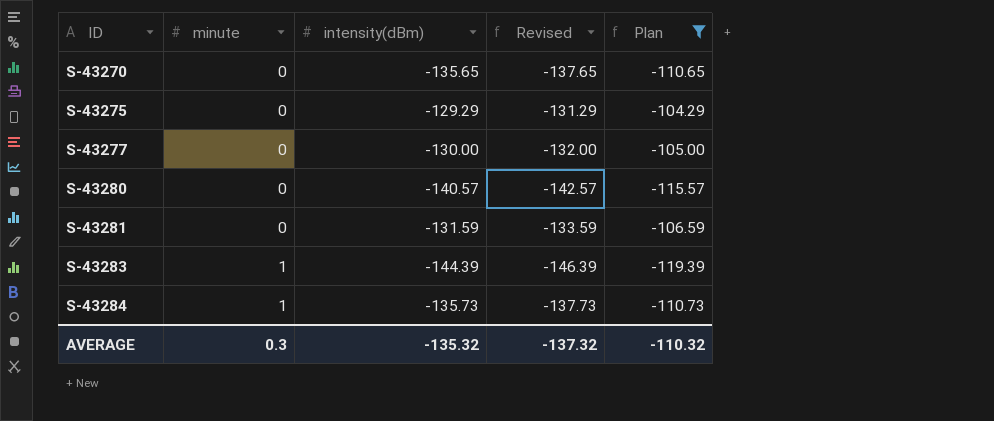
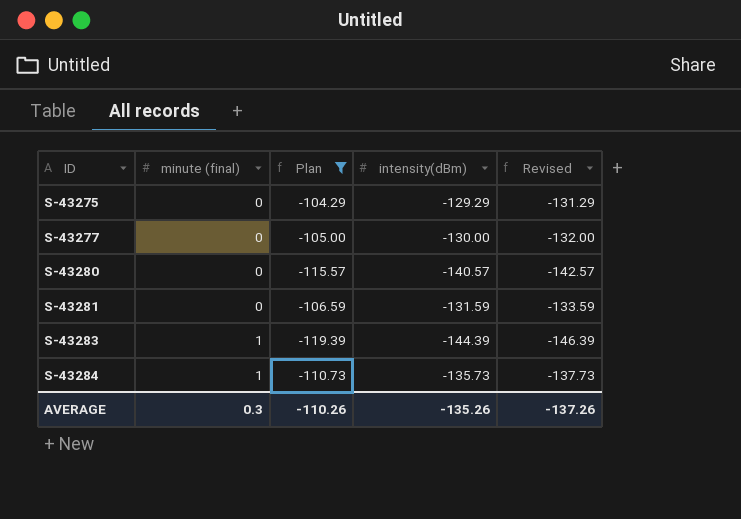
column name: minute -> minute (final)
column Plan | position: 5 -> 3
row S-43270: 0 | -135.65 | -137.65 | -110.65 -> none
AVERAGE | Plan: -110.32 -> -110.26
AVERAGE | intensity(dBm): -135.32 -> -135.26
AVERAGE | Revised: -137.32 -> -137.26

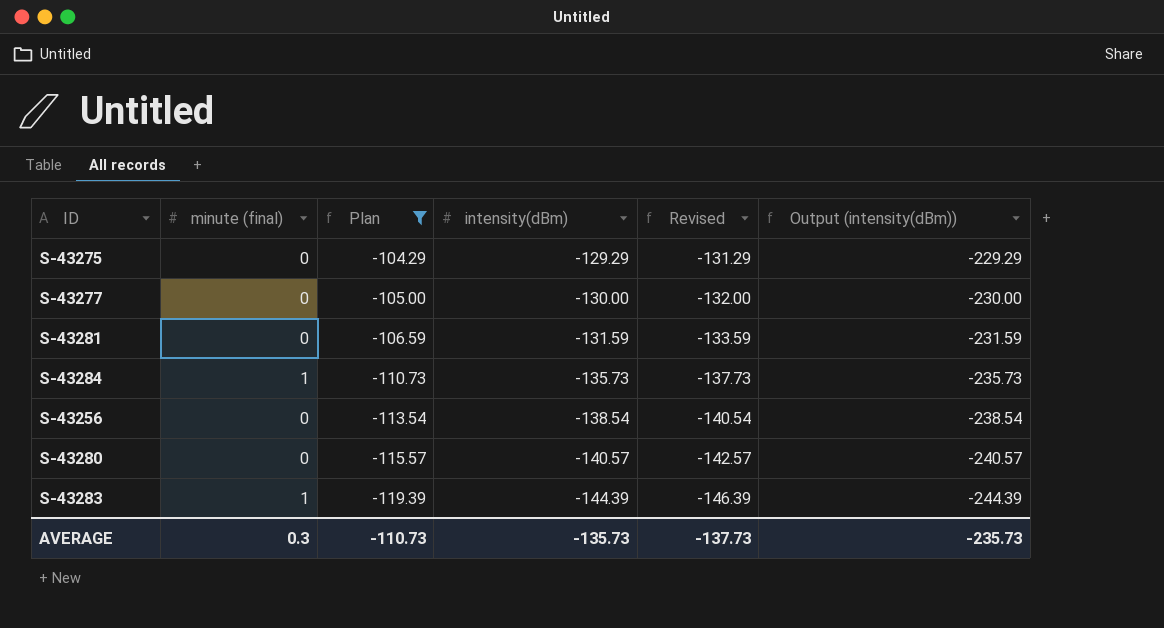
row order: ID ascending -> Plan descending
column Output (intensity(dBm)) | formula: none -> [intensity(dBm)] - 100
row S-43256: none -> 0 | -113.54 | -138.54 | -140.54 | -238.54
AVERAGE | Plan: -110.26 -> -110.73
AVERAGE | intensity(dBm): -135.26 -> -135.73
AVERAGE | Revised: -137.26 -> -137.73

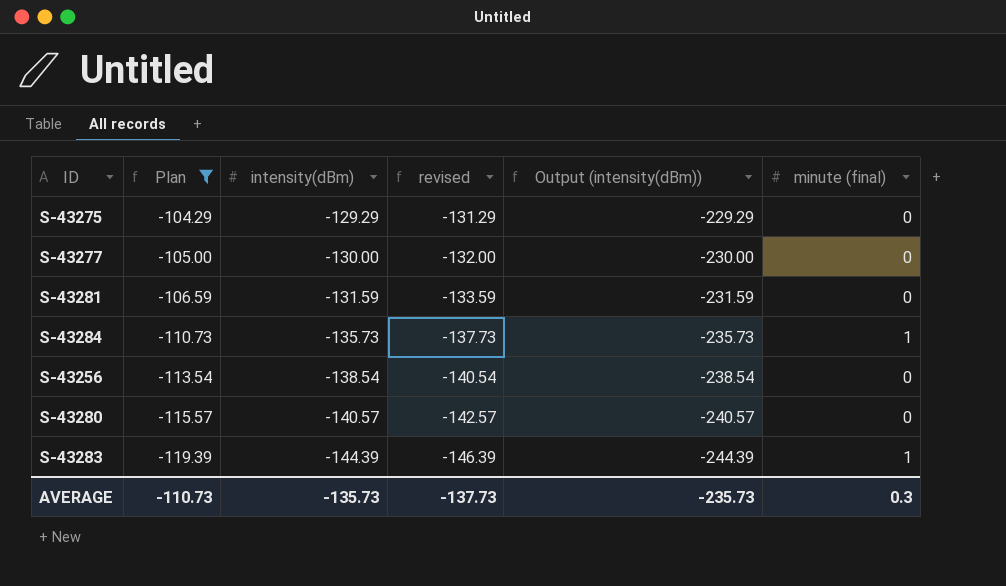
column name: Revised -> revised
column minute (final) | position: 2 -> 6

